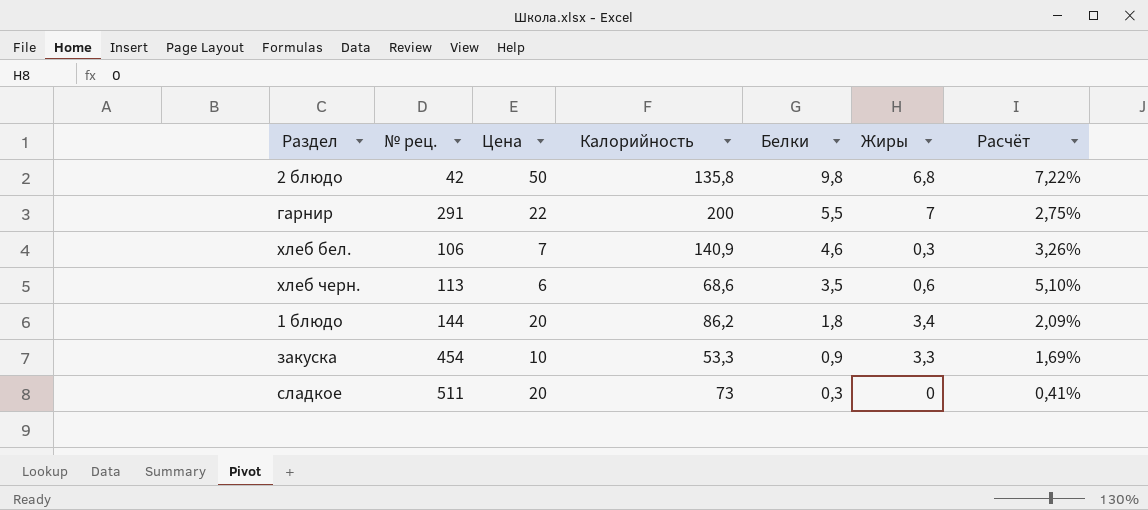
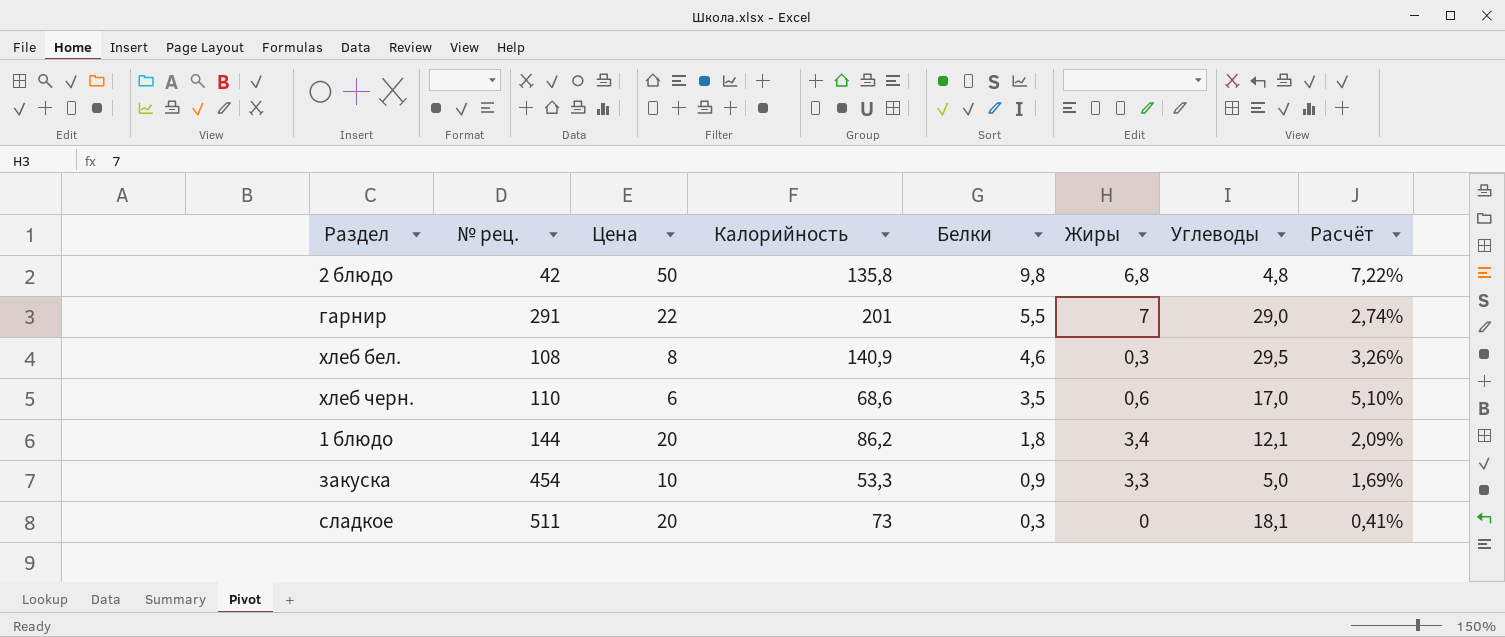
column Углеводы | position: none -> 7
гарнир | Калорийность: 200 -> 201
гарнир | Расчёт: 2,75% -> 2,74%
хлеб бел. | № рец.: 106 -> 108
хлеб бел. | Цена: 7 -> 8
хлеб черн. | № рец.: 113 -> 110

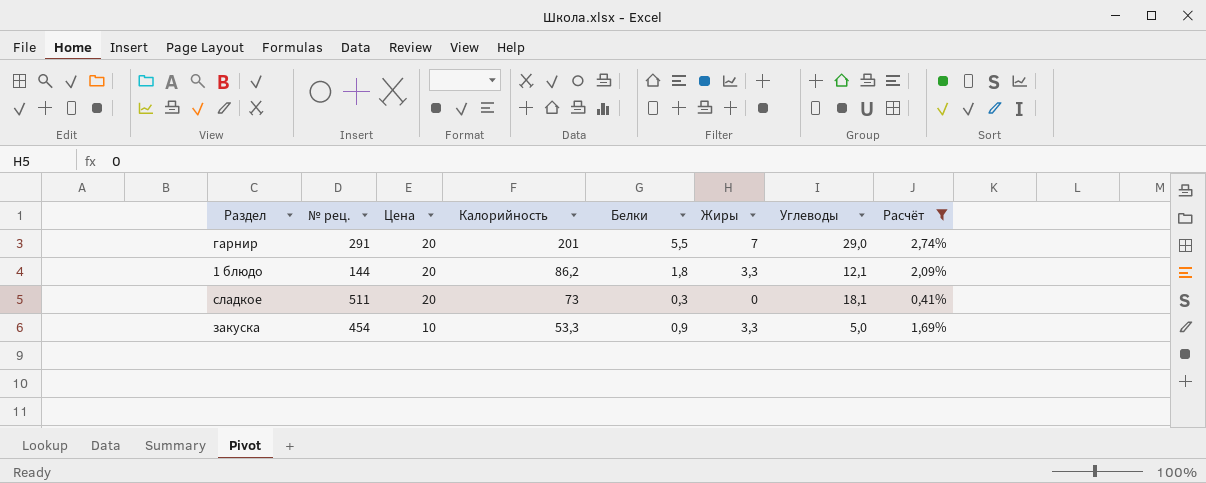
filter: none -> Расчёт <= 2,74%
row order: Белки descending -> Цена descending
гарнир | Цена: 22 -> 20
1 блюдо | Жиры: 3,4 -> 3,3

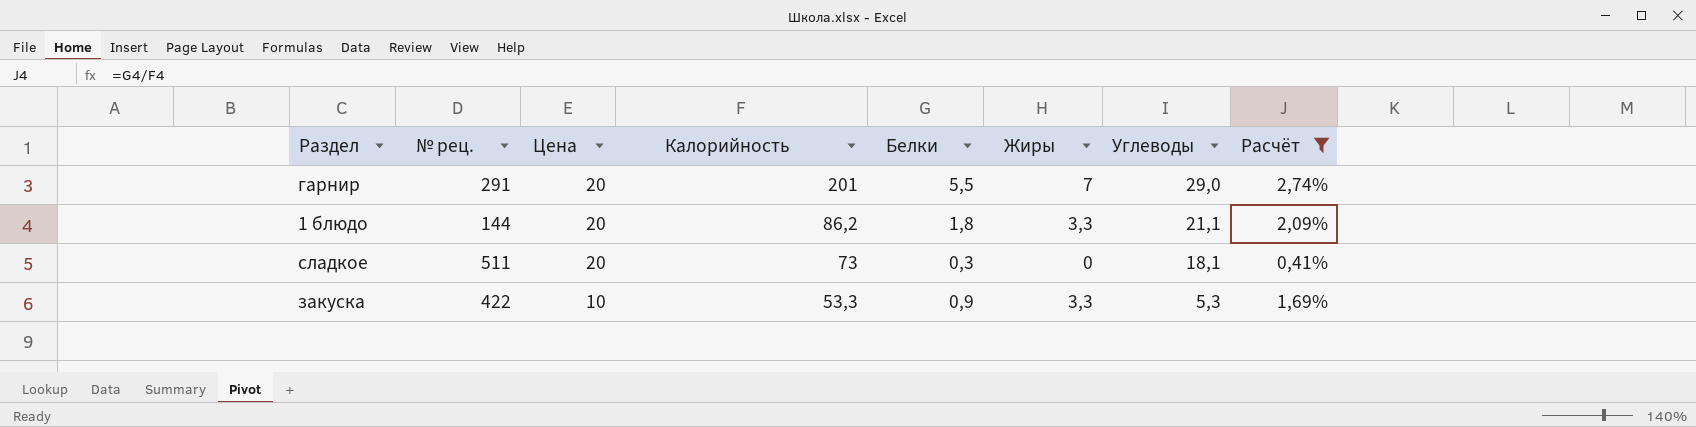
1 блюдо | Углеводы: 12,1 -> 21,1
закуска | № рец.: 454 -> 422
закуска | Углеводы: 5,0 -> 5,3

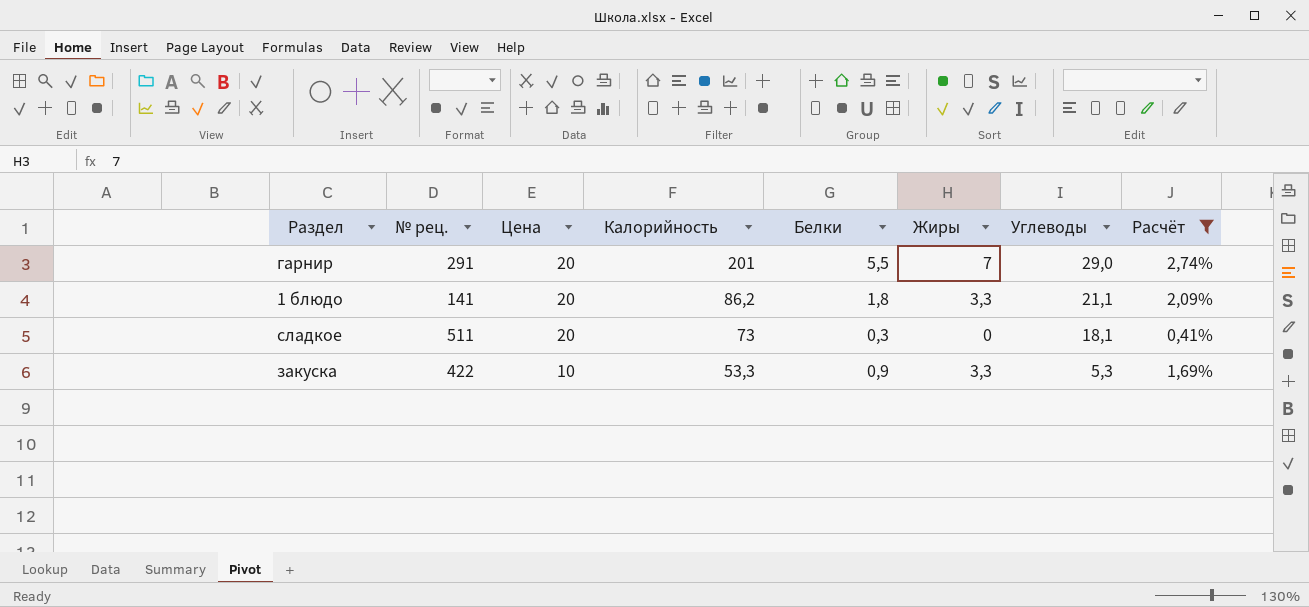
1 блюдо | № рец.: 144 -> 141

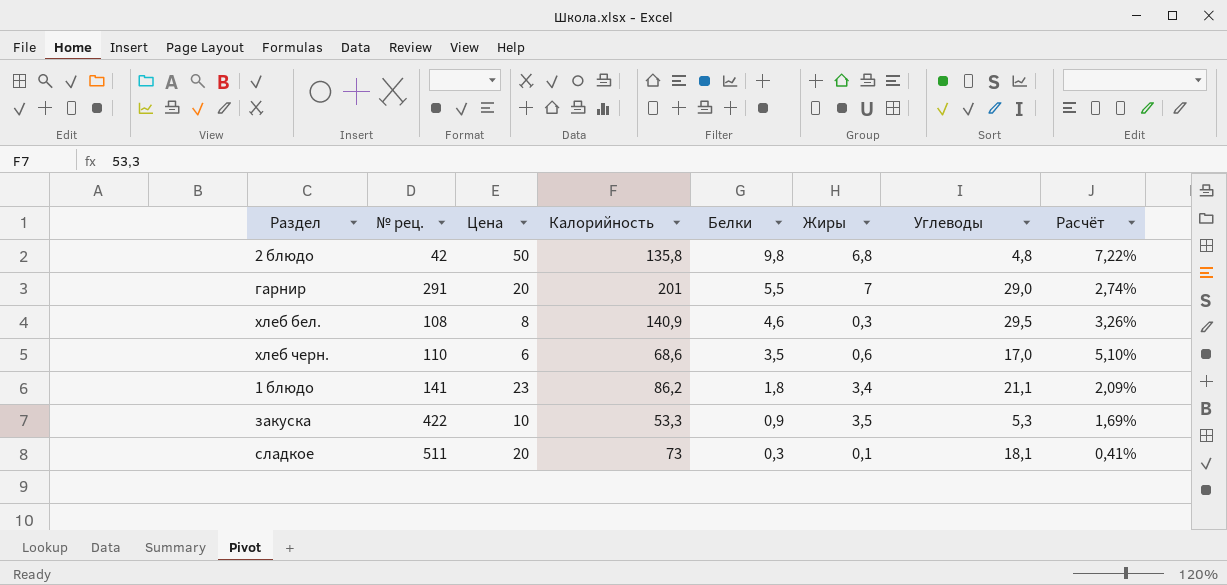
filter: Расчёт <= 2,74% -> none
row order: Цена descending -> Белки descending
1 блюдо | Цена: 20 -> 23
1 блюдо | Жиры: 3,3 -> 3,4
закуска | Жиры: 3,3 -> 3,5
сладкое | Жиры: 0 -> 0,1

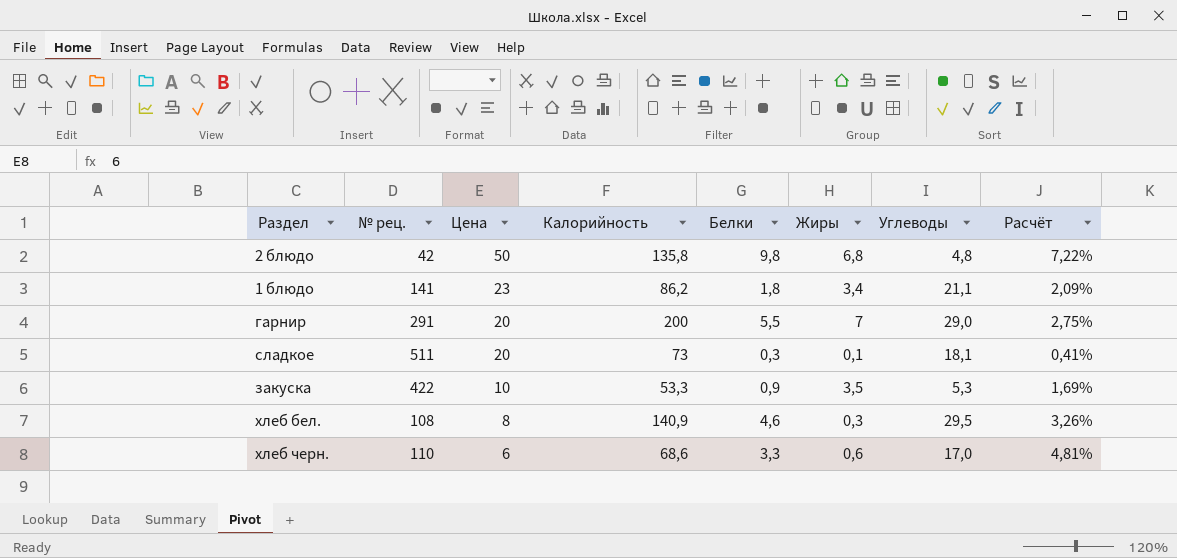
row order: Белки descending -> Цена descending
гарнир | Калорийность: 201 -> 200
гарнир | Расчёт: 2,74% -> 2,75%
хлеб черн. | Белки: 3,5 -> 3,3
хлеб черн. | Расчёт: 5,10% -> 4,81%

